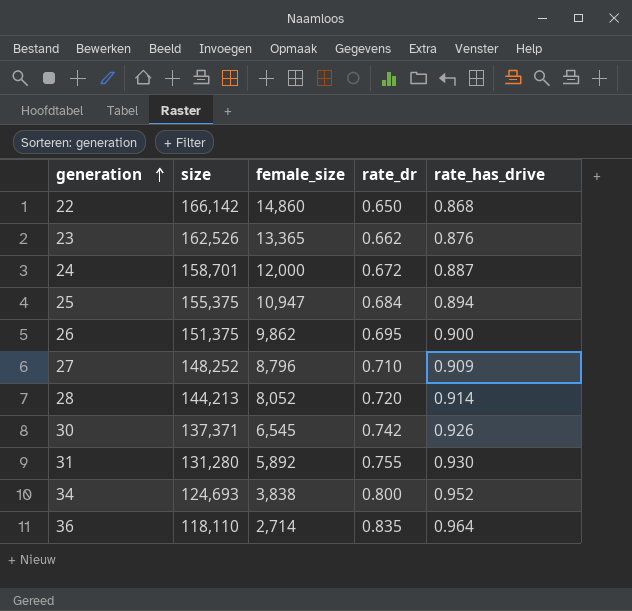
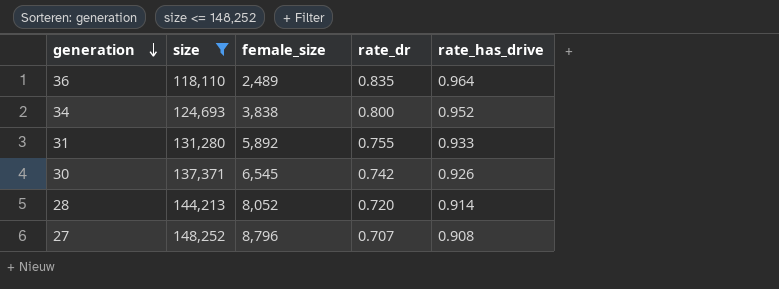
filter: none -> size <= 148,252
row order: generation ascending -> generation descending
36 | female_size: 2,714 -> 2,489
31 | rate_has_drive: 0.930 -> 0.933
27 | rate_dr: 0.710 -> 0.707
27 | rate_has_drive: 0.909 -> 0.908

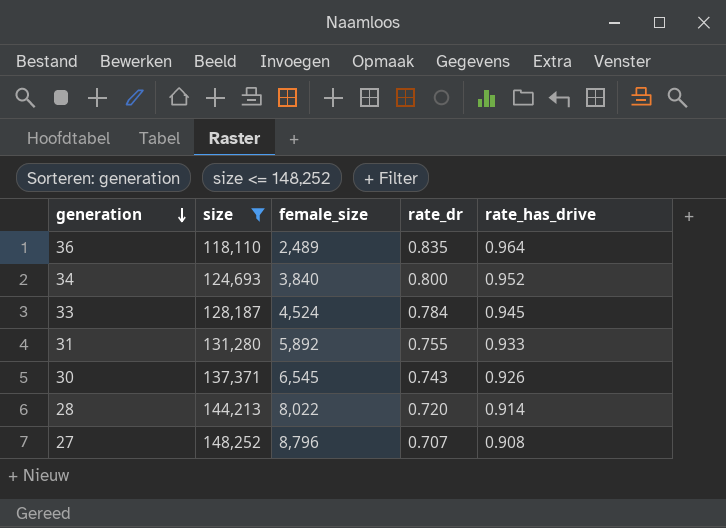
34 | female_size: 3,838 -> 3,840
row 33: none -> 128,187 | 4,524 | 0.784 | 0.945
30 | rate_dr: 0.742 -> 0.743
28 | female_size: 8,052 -> 8,022

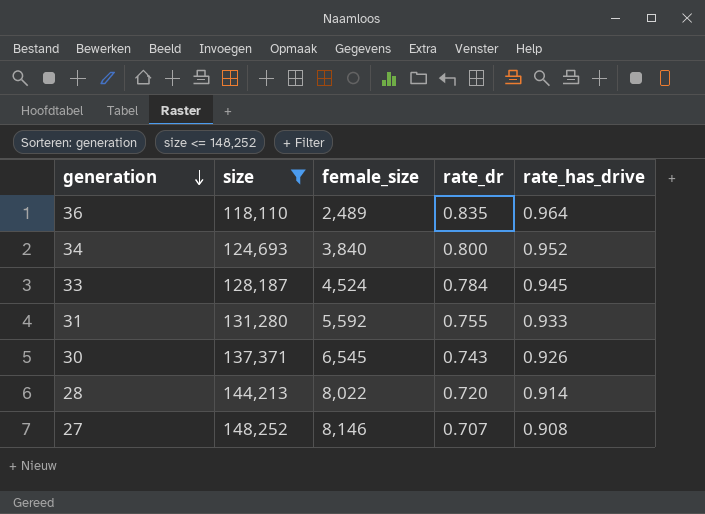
31 | female_size: 5,892 -> 5,592
27 | female_size: 8,796 -> 8,146

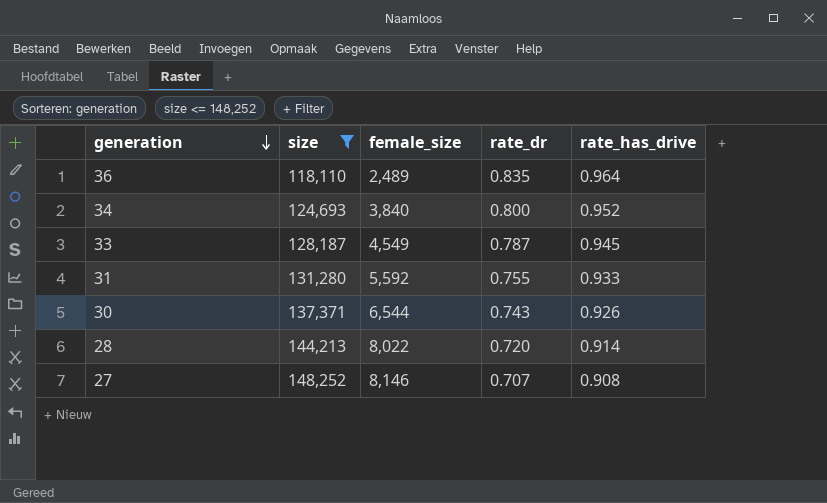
33 | female_size: 4,524 -> 4,549
33 | rate_dr: 0.784 -> 0.787
30 | female_size: 6,545 -> 6,544

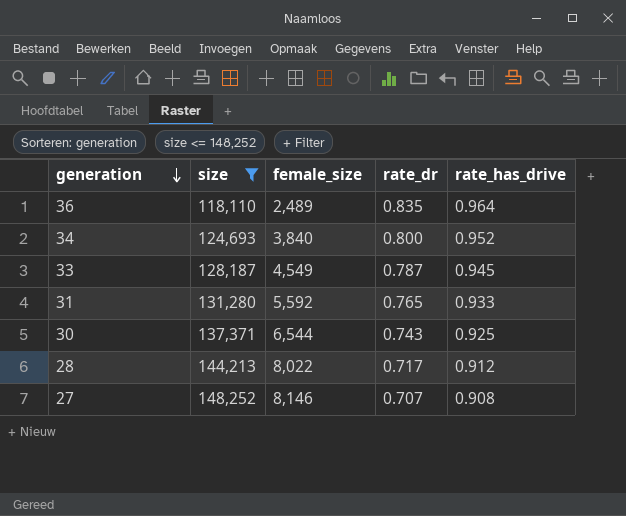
31 | rate_dr: 0.755 -> 0.765
30 | rate_has_drive: 0.926 -> 0.925
28 | rate_dr: 0.720 -> 0.717
28 | rate_has_drive: 0.914 -> 0.912

